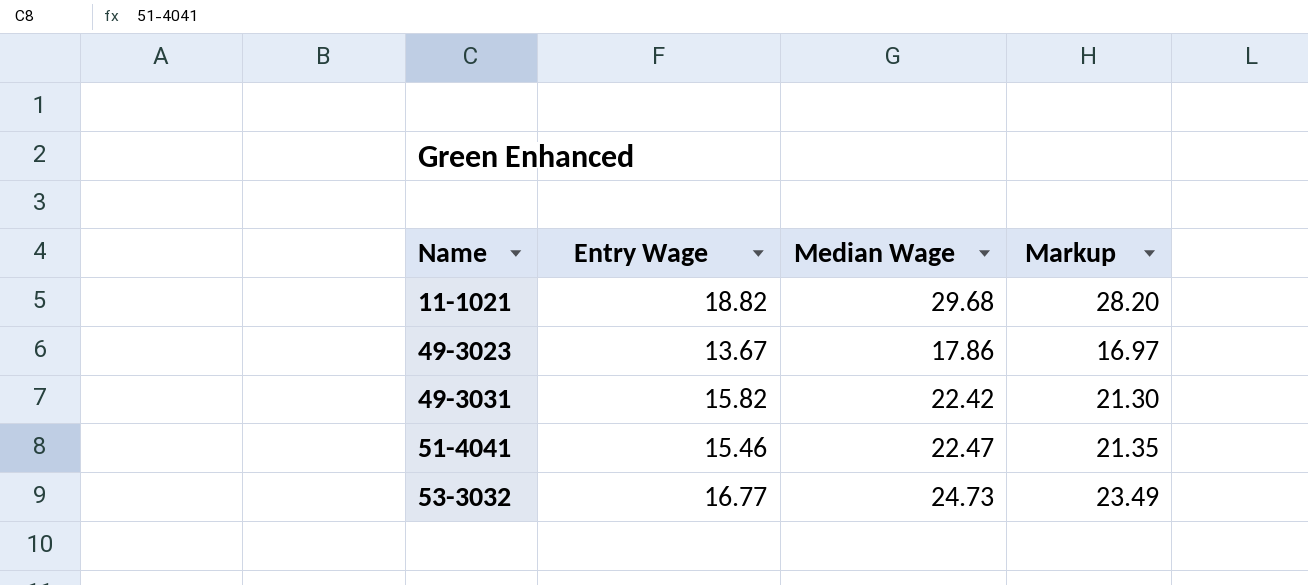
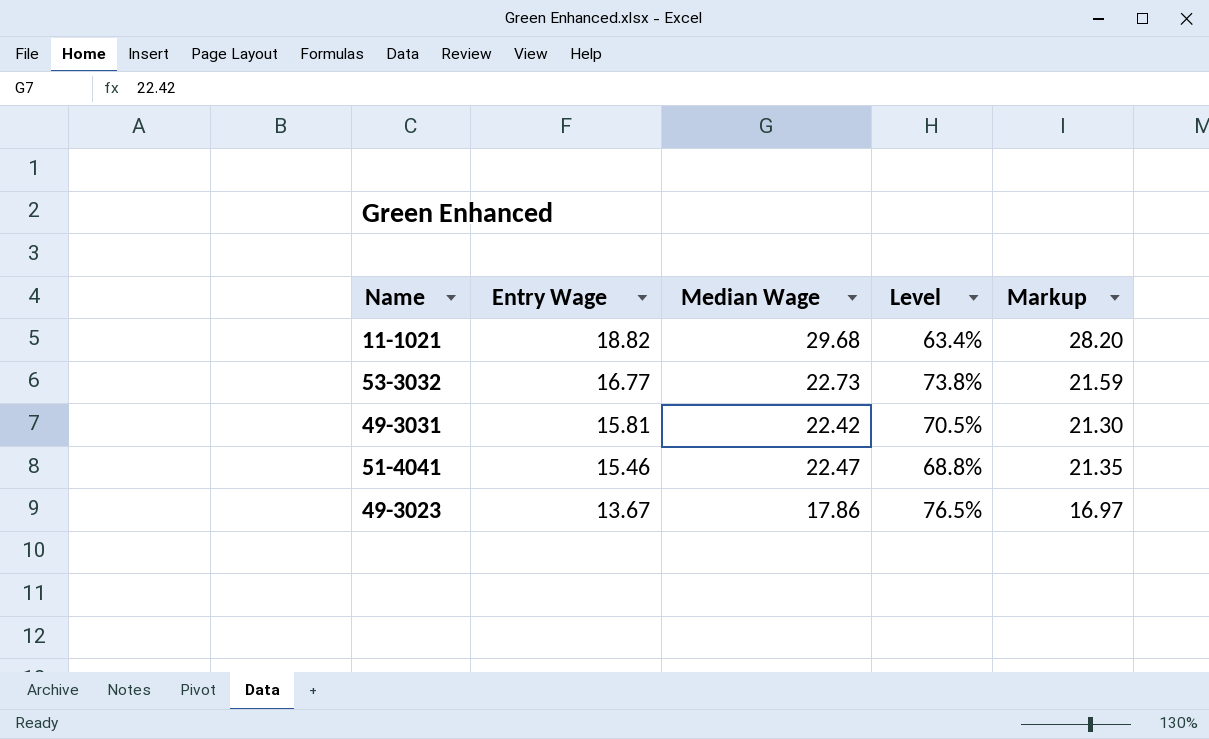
row order: Name ascending -> Entry Wage descending
column Level | formula: none -> [Entry Wage] / [Median Wage]
53-3032 | Median Wage: 24.73 -> 22.73
53-3032 | Markup: 23.49 -> 21.59
49-3031 | Entry Wage: 15.82 -> 15.81

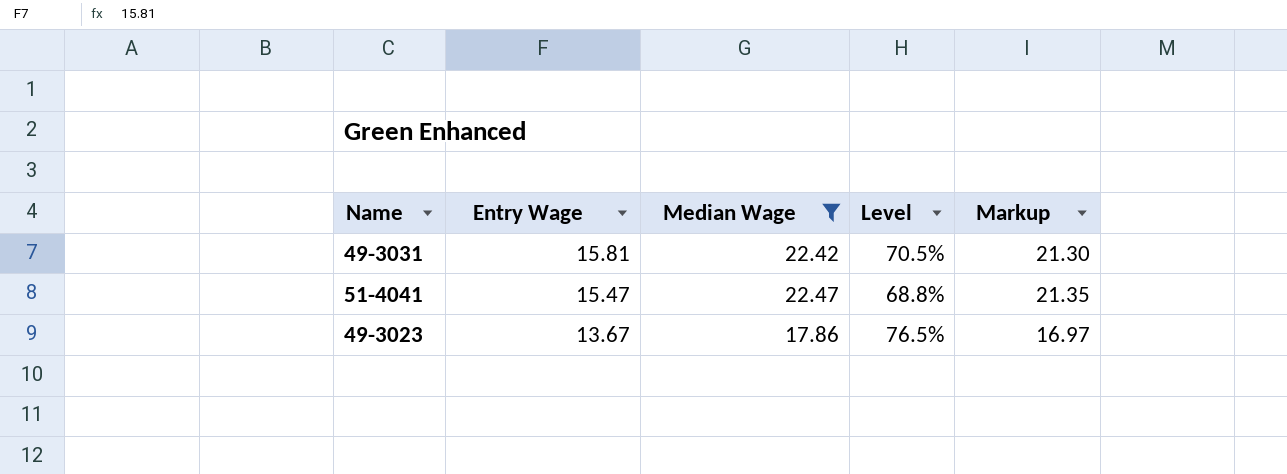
filter: none -> Median Wage <= 22.47
51-4041 | Entry Wage: 15.46 -> 15.47

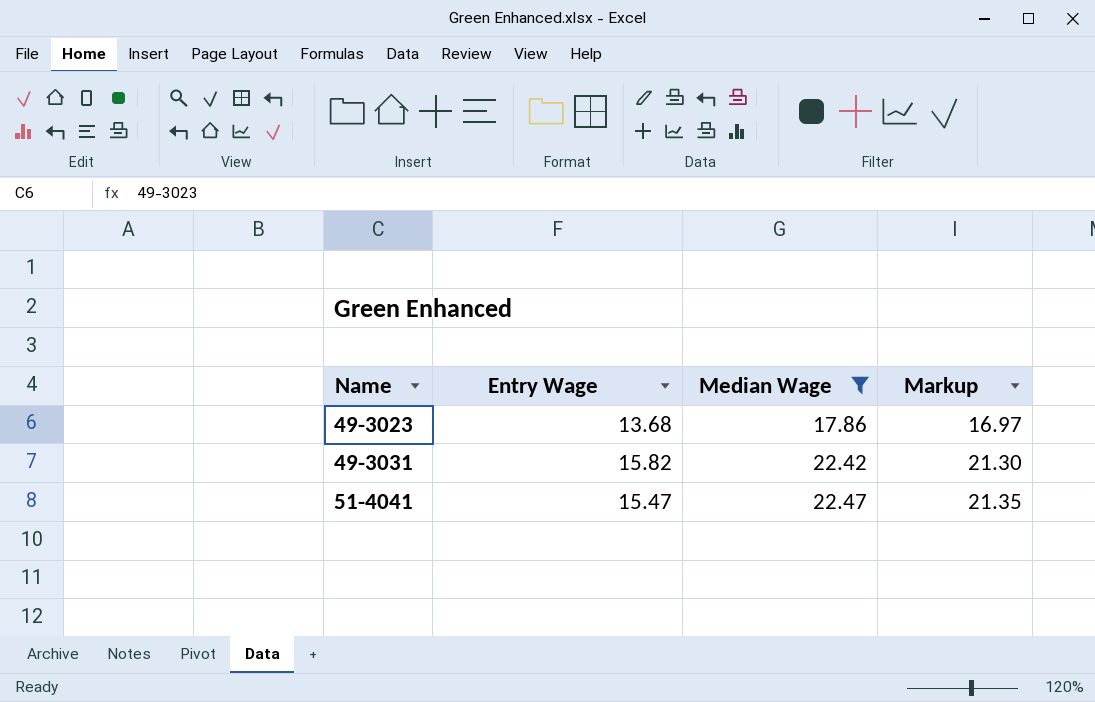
row order: Entry Wage descending -> Name ascending
column Level | formula: [Entry Wage] / [Median Wage] -> none
49-3023 | Entry Wage: 13.67 -> 13.68
49-3031 | Entry Wage: 15.81 -> 15.82

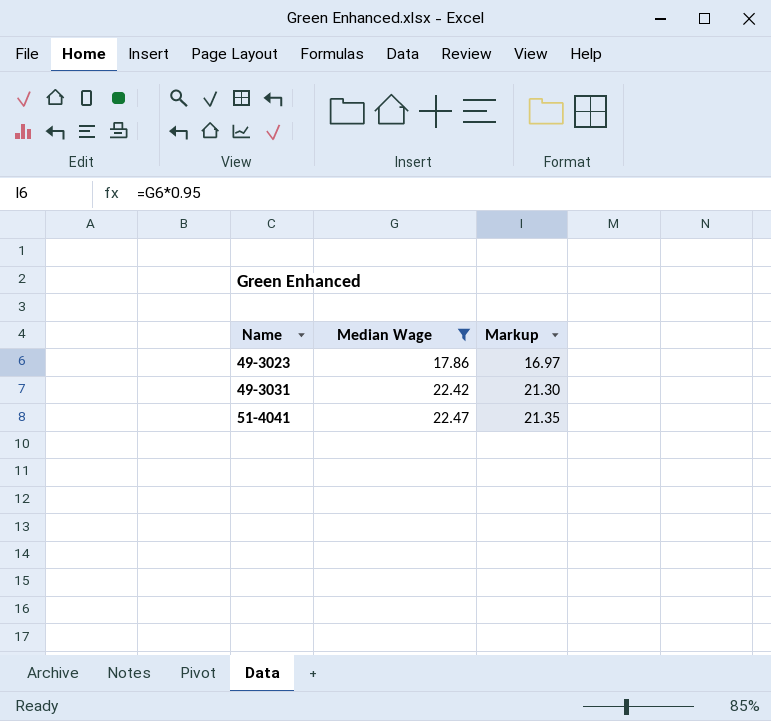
column Entry Wage | position: 2 -> none

